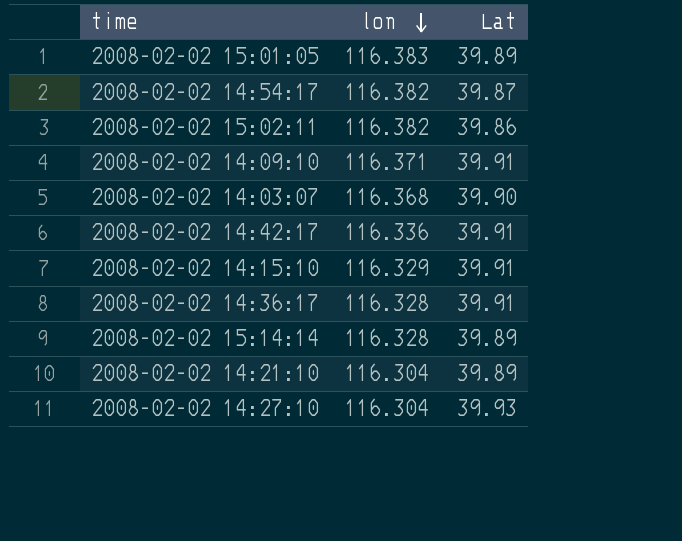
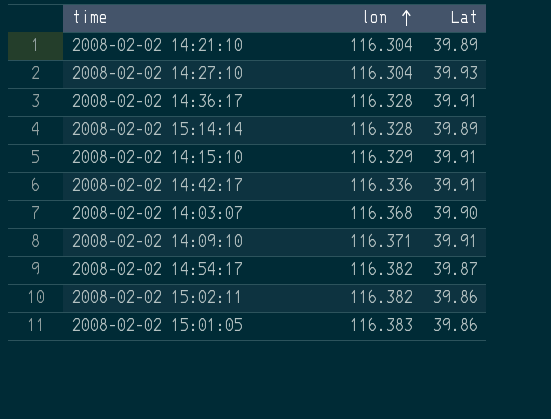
row order: lon descending -> lon ascending
2008-02-02 15:01:05 | Lat: 39.89 -> 39.86

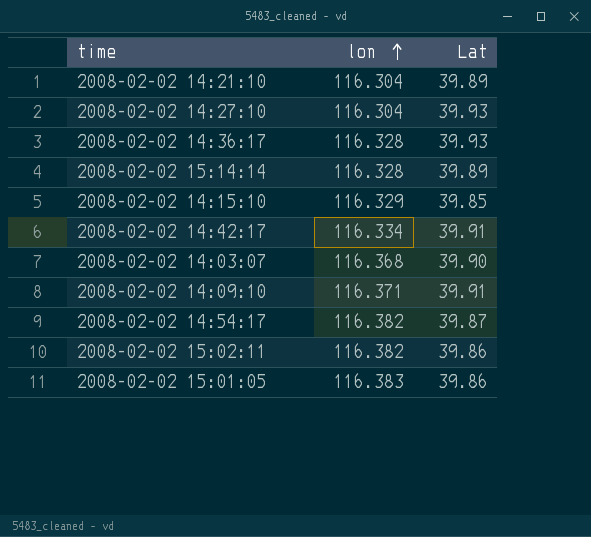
2008-02-02 14:36:17 | Lat: 39.91 -> 39.93
2008-02-02 14:15:10 | Lat: 39.91 -> 39.85
2008-02-02 14:42:17 | lon: 116.336 -> 116.334

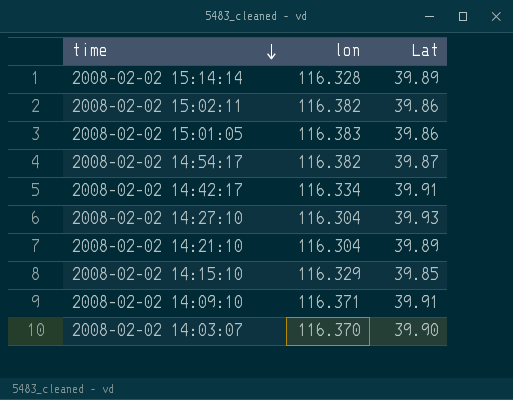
row order: lon ascending -> time descending
row 2008-02-02 14:36:17: 116.328 | 39.93 -> none
2008-02-02 14:03:07 | lon: 116.368 -> 116.370

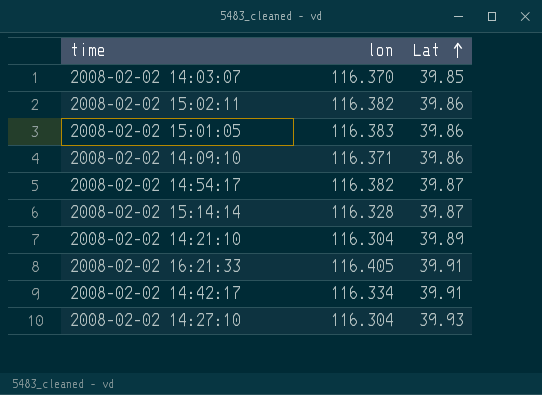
row order: time descending -> Lat ascending
row 2008-02-02 14:15:10: 116.329 | 39.85 -> none
2008-02-02 14:03:07 | Lat: 39.90 -> 39.85
2008-02-02 14:09:10 | Lat: 39.91 -> 39.86
2008-02-02 15:14:14 | Lat: 39.89 -> 39.87
row 2008-02-02 16:21:33: none -> 116.405 | 39.91

